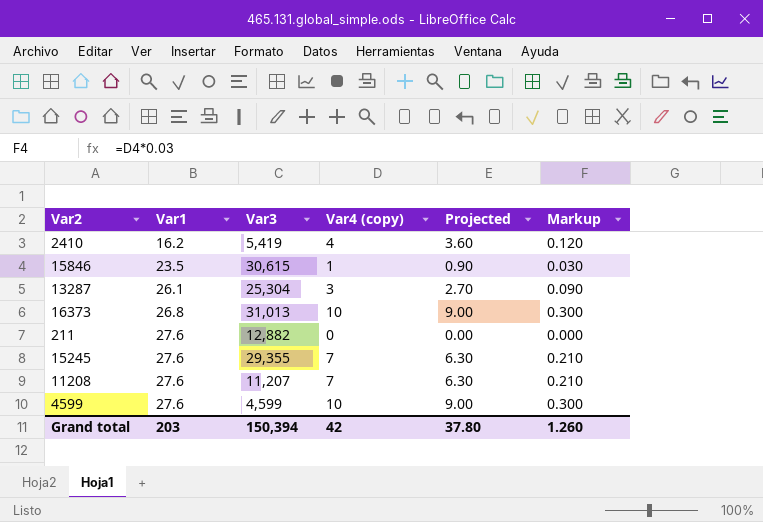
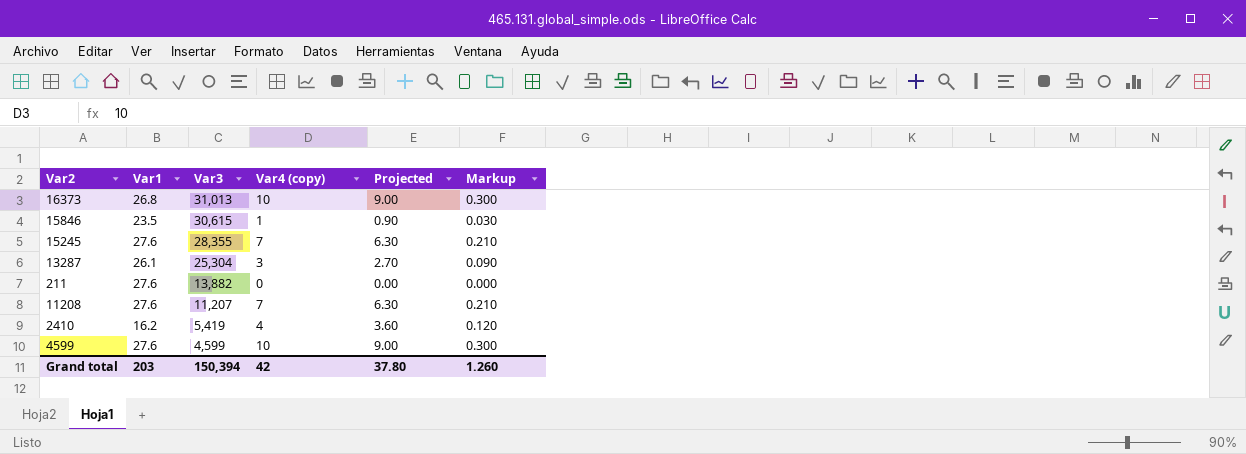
row order: Var1 ascending -> Var3 descending
15245 | Var3: 29,355 -> 28,355
211 | Var3: 12,882 -> 13,882

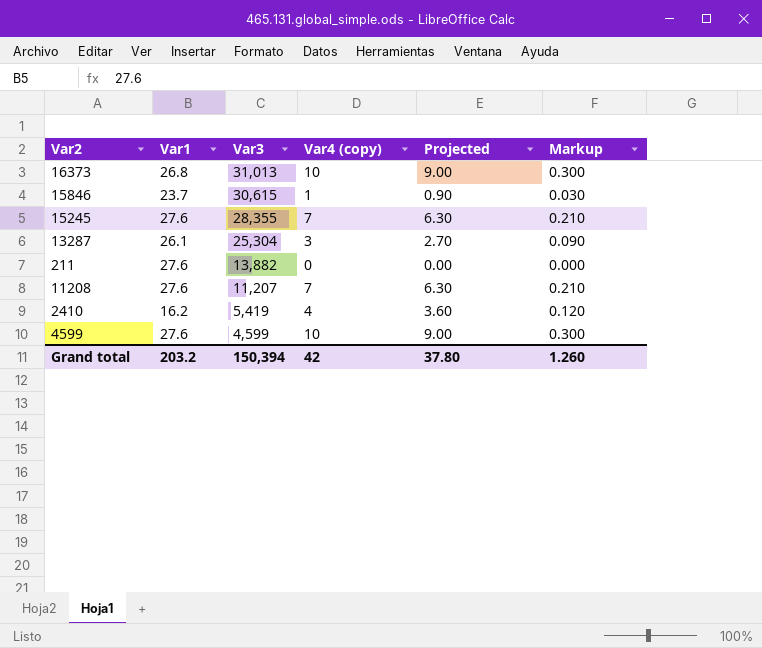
15846 | Var1: 23.5 -> 23.7
Grand total | Var1: 203 -> 203.2

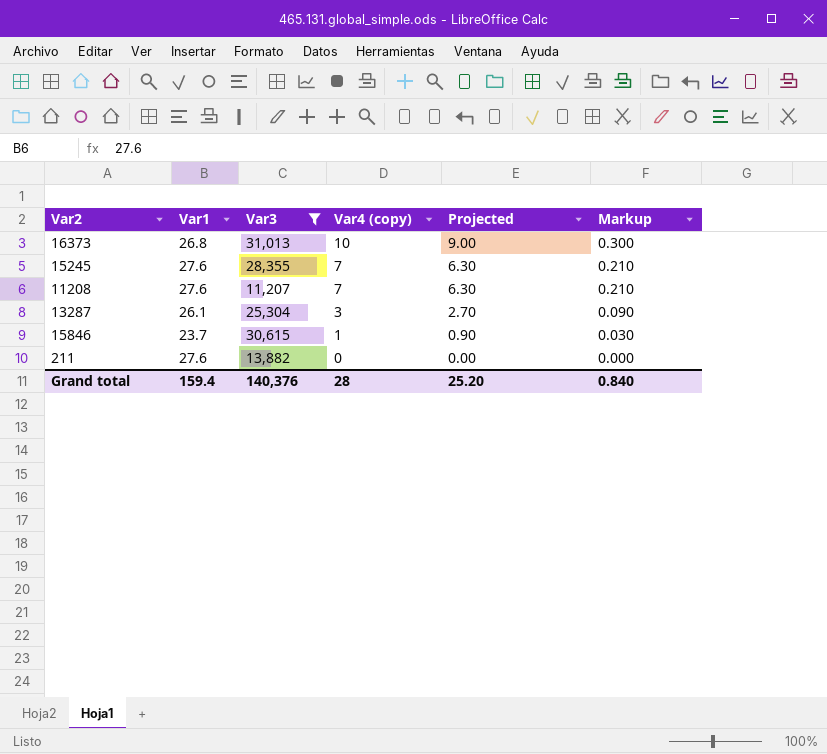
filter: none -> Var3 >= 11,207
row order: Var3 descending -> Var4 (copy) descending
Grand total | Var1: 203.2 -> 159.4
Grand total | Var3: 150,394 -> 140,376
Grand total | Var4 (copy): 42 -> 28
Grand total | Projected: 37.80 -> 25.20
Grand total | Markup: 1.260 -> 0.840

